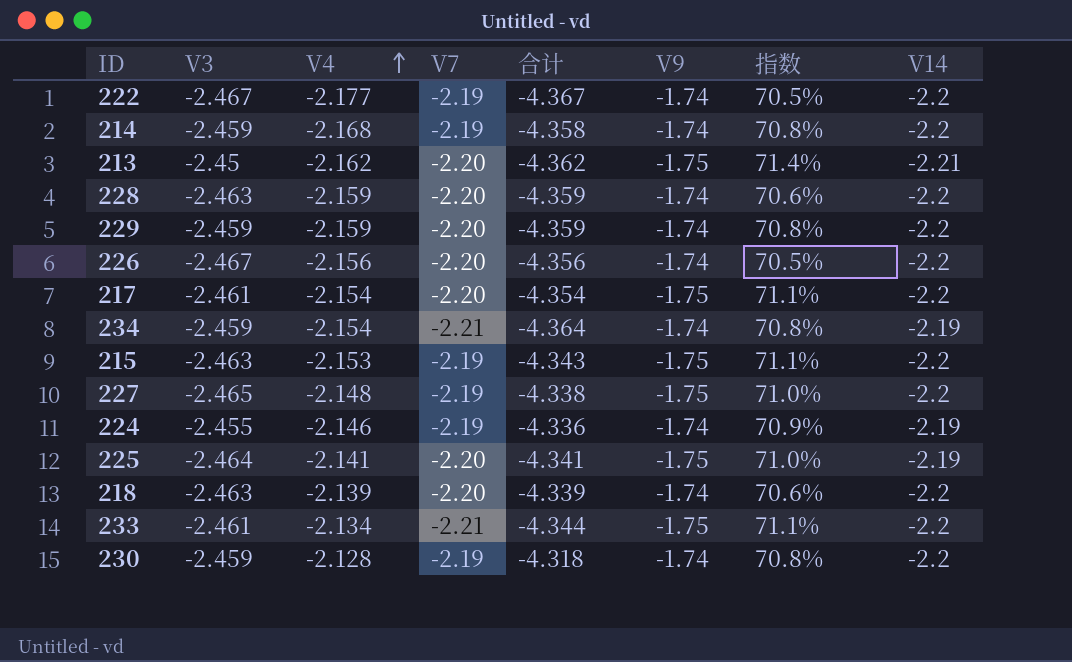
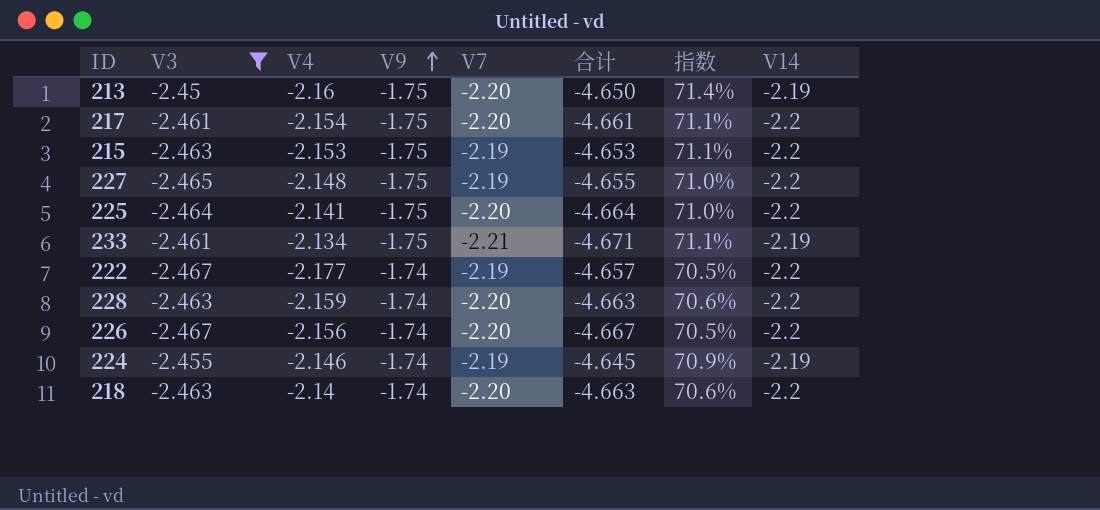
filter: none -> V3 != -2.459
row order: V4 ascending -> V9 ascending
column V9 | position: 6 -> 4
column 合计 | formula: [V4] + [V7] -> [V3] + [V7]
213 | V4: -2.162 -> -2.16
213 | V14: -2.21 -> -2.19
225 | V14: -2.19 -> -2.2
233 | V14: -2.2 -> -2.19
218 | V4: -2.139 -> -2.14

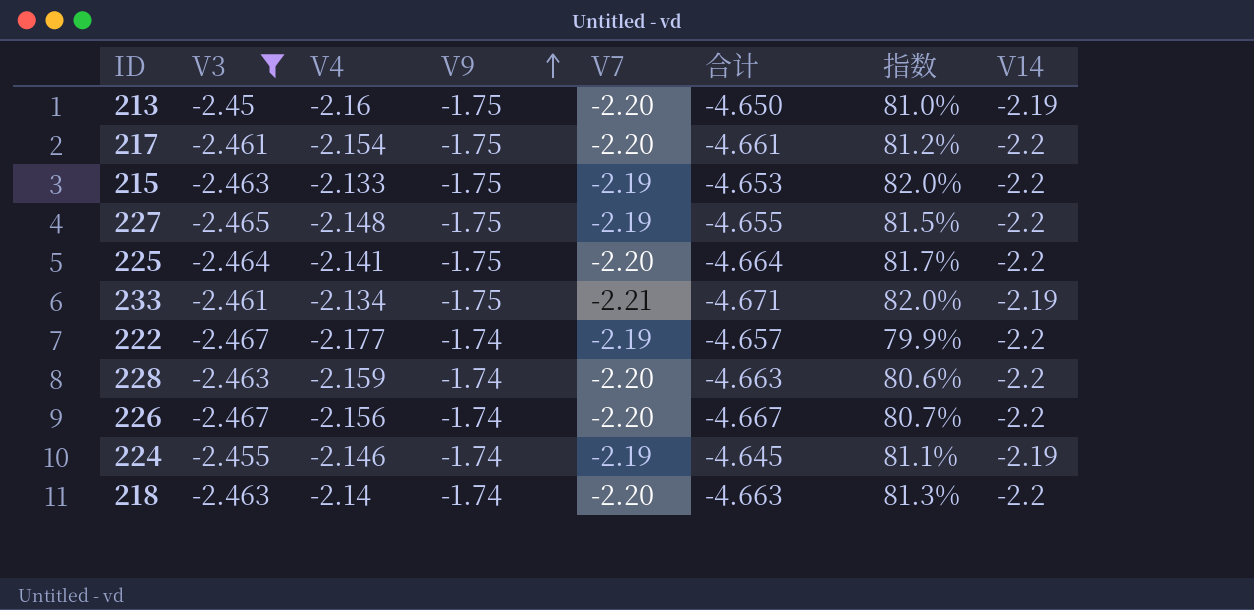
column 指数 | formula: [V9] / [V3] -> [V9] / [V4]
215 | V4: -2.153 -> -2.133

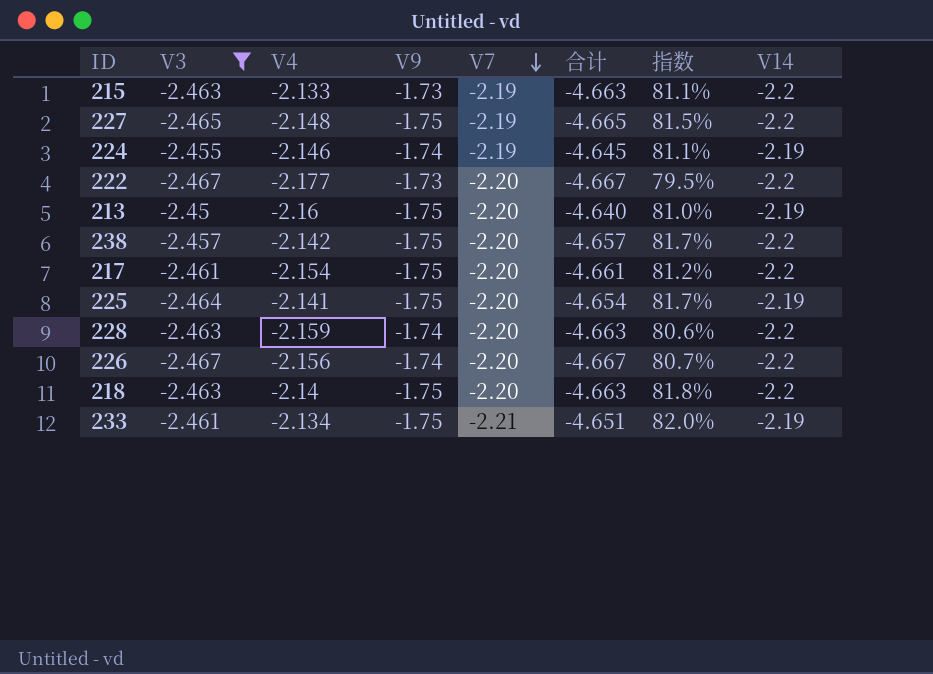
row order: V9 ascending -> V7 descending
column 合计 | formula: [V3] + [V7] -> [V3] + [V14]
215 | V9: -1.75 -> -1.73
215 | 指数: 82.0% -> 81.1%
222 | V9: -1.74 -> -1.73
222 | V7: -2.19 -> -2.20
222 | 指数: 79.9% -> 79.5%
row 238: none -> -2.457 | -2.142 | -1.75 | -2.20 | -4.657 | 81.7% | -2.2
225 | V14: -2.2 -> -2.19
218 | V9: -1.74 -> -1.75
218 | 指数: 81.3% -> 81.8%

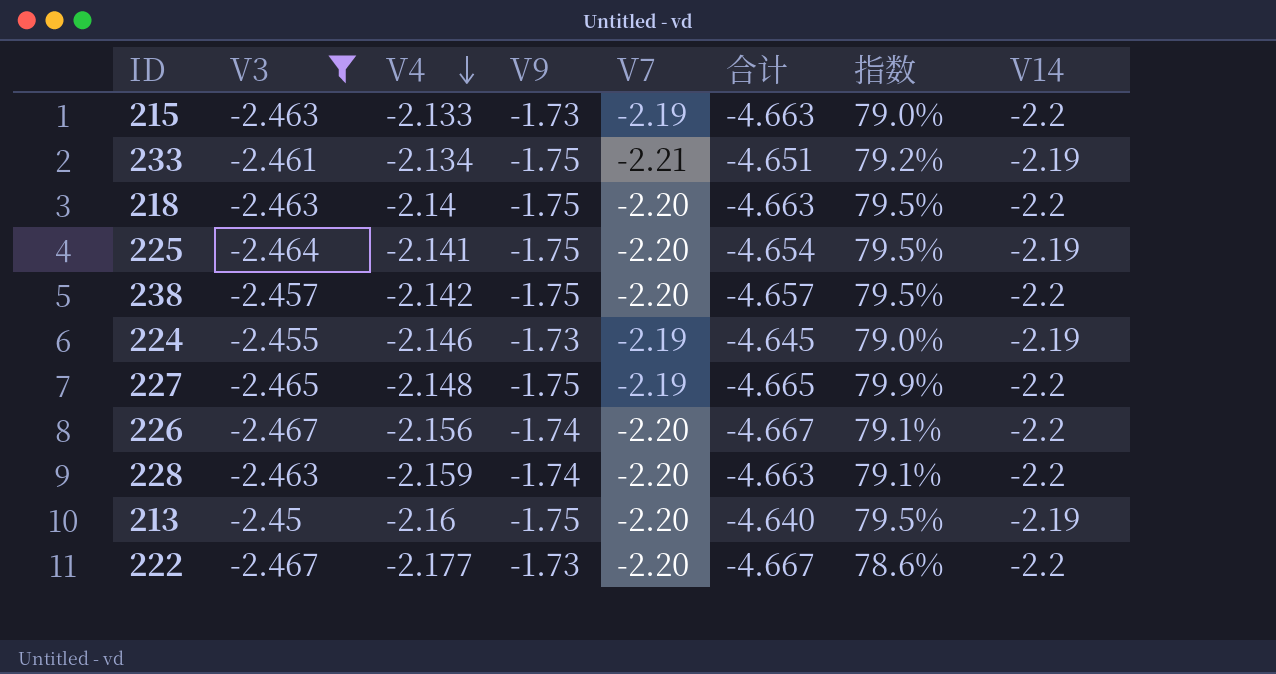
row order: V7 descending -> V4 descending
column 指数 | formula: [V9] / [V4] -> [V9] / [V7]
row 217: -2.461 | -2.154 | -1.75 | -2.20 | -4.661 | 81.2% | -2.2 -> none
224 | V9: -1.74 -> -1.73

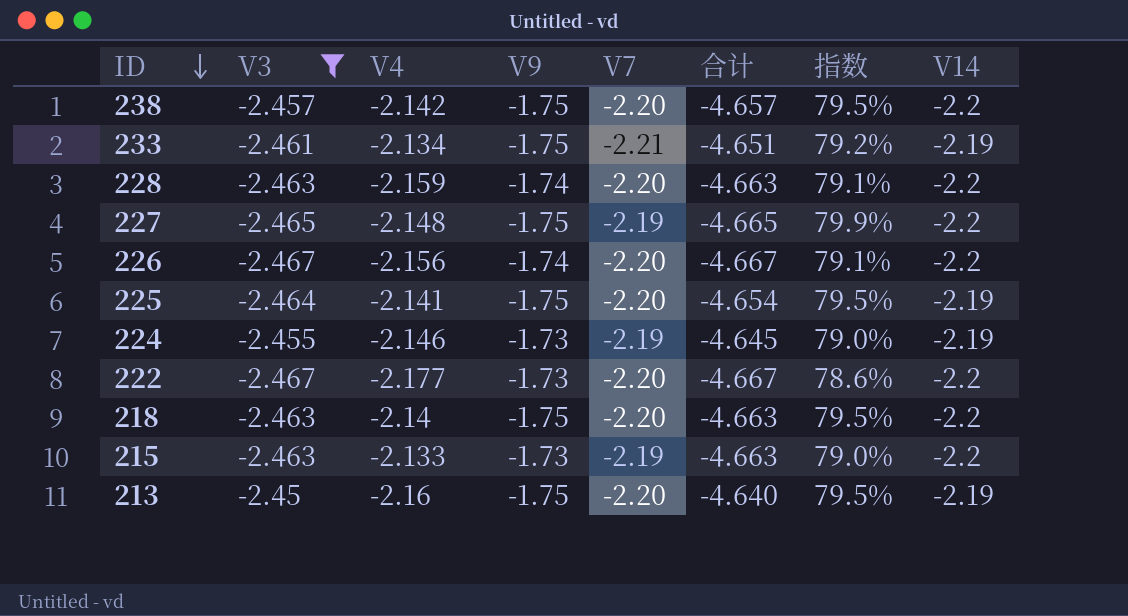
row order: V4 descending -> ID descending

